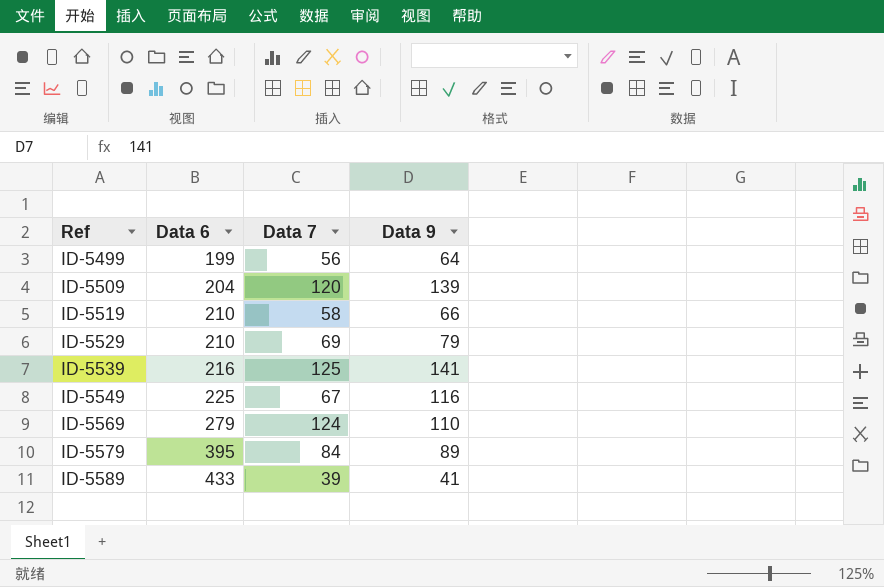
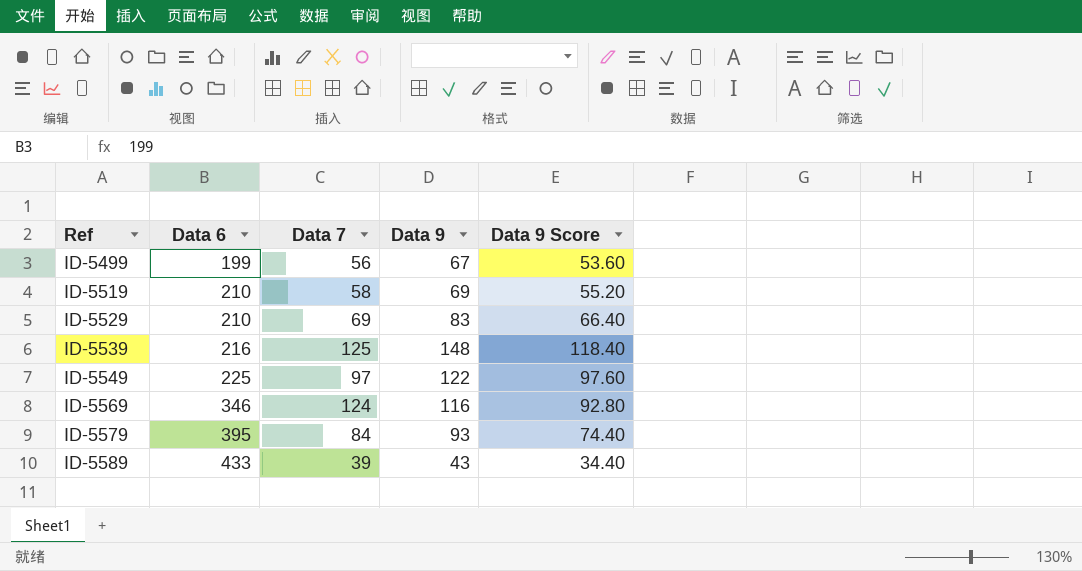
column Data 9 Score | formula: none -> [Data 9] * 0.8
row ID-5509: 204 | 120 | 139 -> none
ID-5499 | Data 9: 64 -> 67
ID-5519 | Data 9: 66 -> 69
ID-5529 | Data 9: 79 -> 83
ID-5539 | Data 9: 141 -> 148
ID-5549 | Data 7: 67 -> 97
ID-5549 | Data 9: 116 -> 122
ID-5569 | Data 6: 279 -> 346
ID-5569 | Data 9: 110 -> 116
ID-5579 | Data 9: 89 -> 93
ID-5589 | Data 9: 41 -> 43

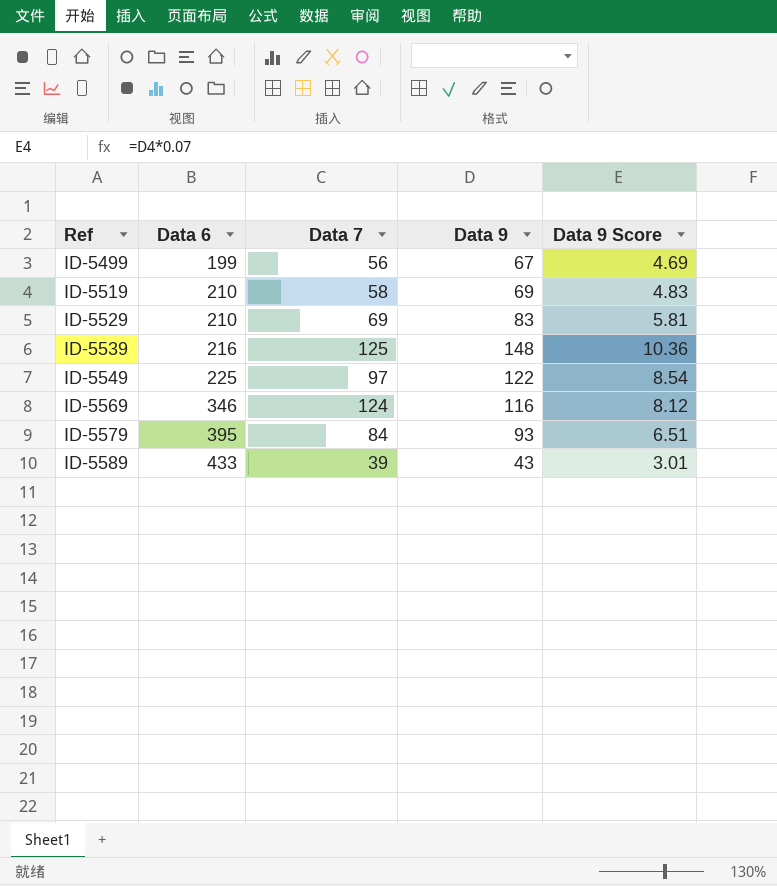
column Data 9 Score | formula: [Data 9] * 0.8 -> [Data 9] * 0.07

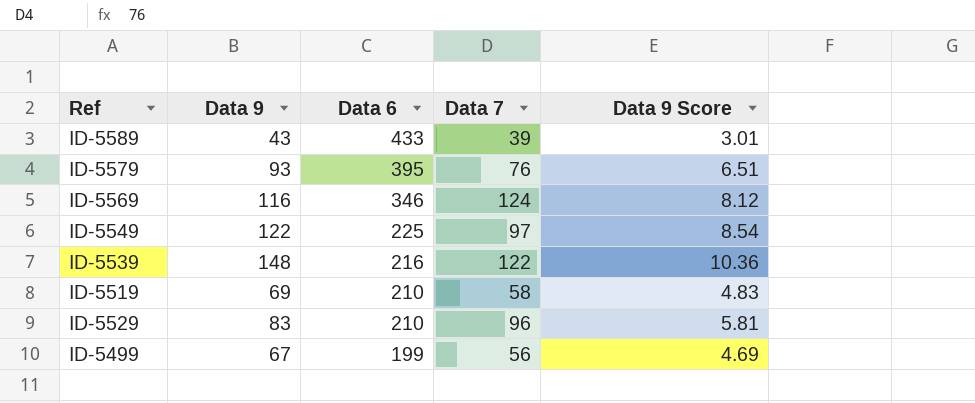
row order: Ref ascending -> Data 6 descending
column Data 9 | position: 4 -> 2
ID-5579 | Data 7: 84 -> 76
ID-5539 | Data 7: 125 -> 122
ID-5529 | Data 7: 69 -> 96

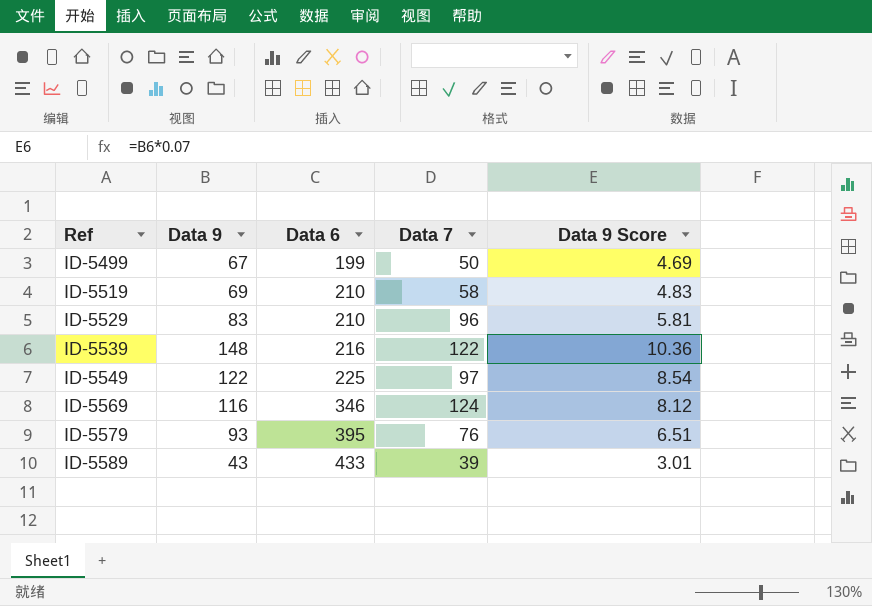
row order: Data 6 descending -> Ref ascending
ID-5499 | Data 7: 56 -> 50

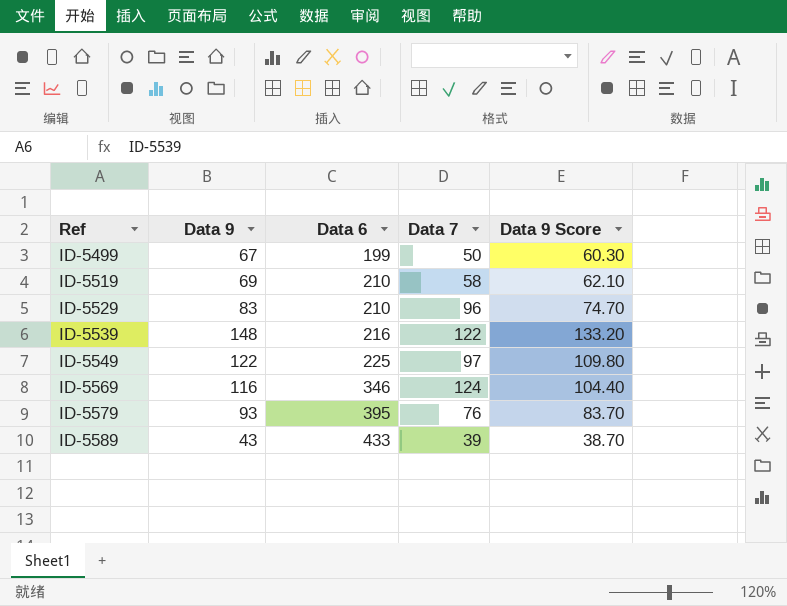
column Data 9 Score | formula: [Data 9] * 0.07 -> [Data 9] * 0.9

